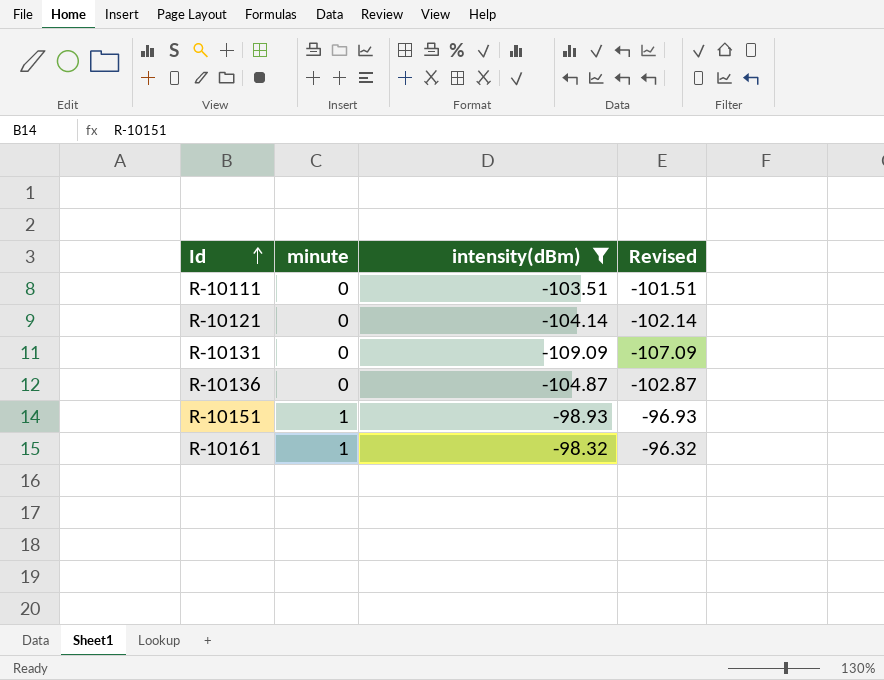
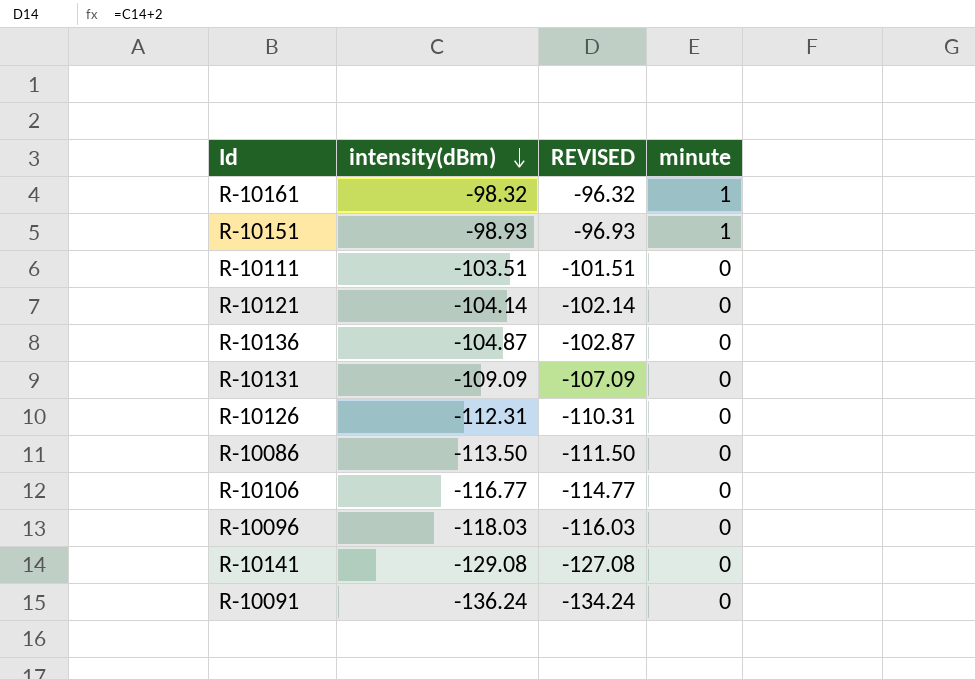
filter: intensity(dBm) >= -109.09 -> none
row order: Id ascending -> intensity(dBm) descending
column name: Revised -> REVISED
column minute | position: 2 -> 4

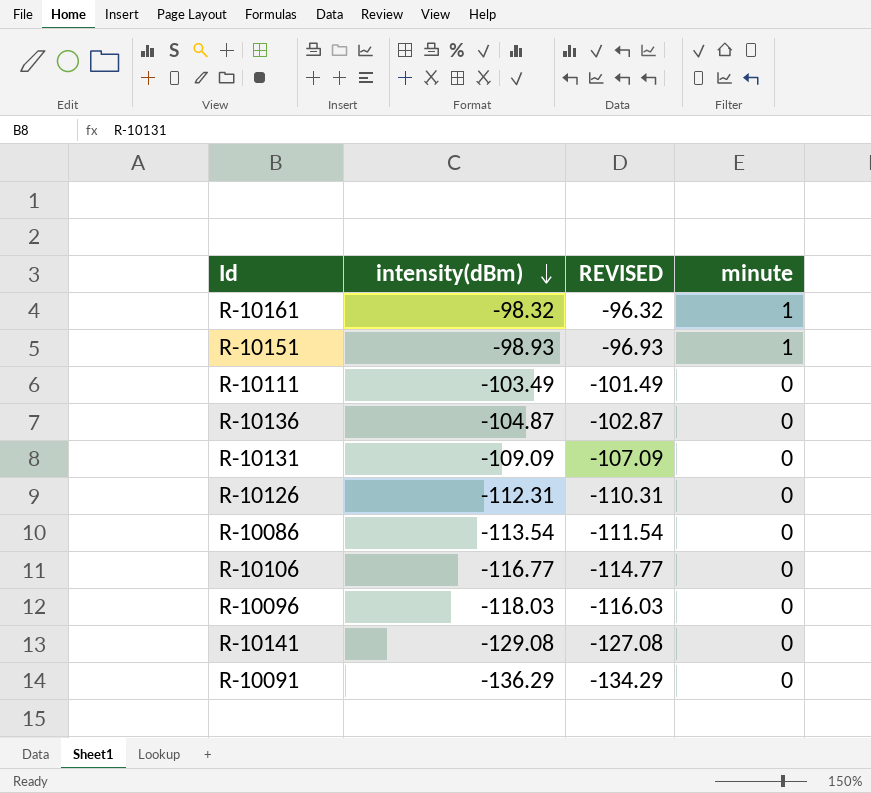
row R-10121: -104.14 | -102.14 | 0 -> none
R-10111 | intensity(dBm): -103.51 -> -103.49
R-10111 | REVISED: -101.51 -> -101.49
R-10086 | intensity(dBm): -113.50 -> -113.54
R-10086 | REVISED: -111.50 -> -111.54
R-10091 | intensity(dBm): -136.24 -> -136.29
R-10091 | REVISED: -134.24 -> -134.29

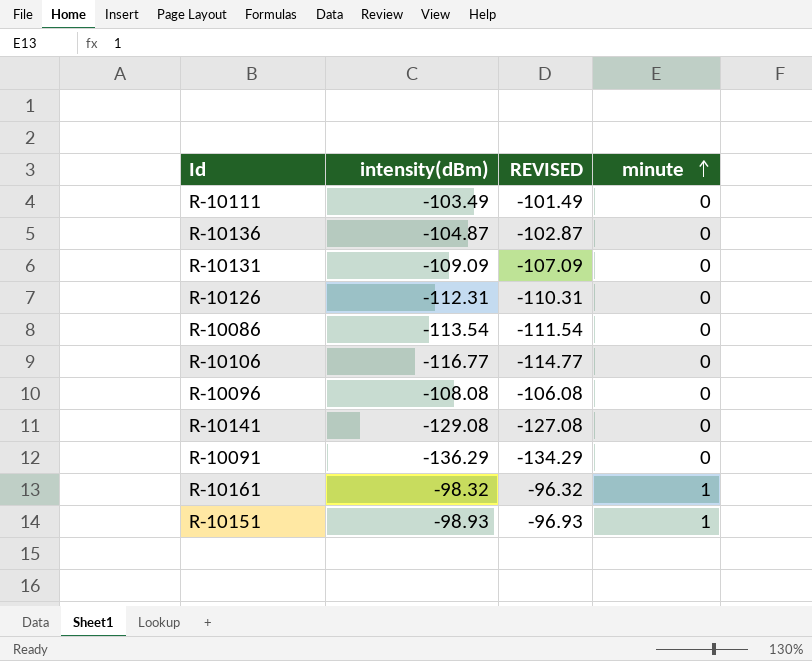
row order: intensity(dBm) descending -> minute ascending
R-10096 | intensity(dBm): -118.03 -> -108.08
R-10096 | REVISED: -116.03 -> -106.08

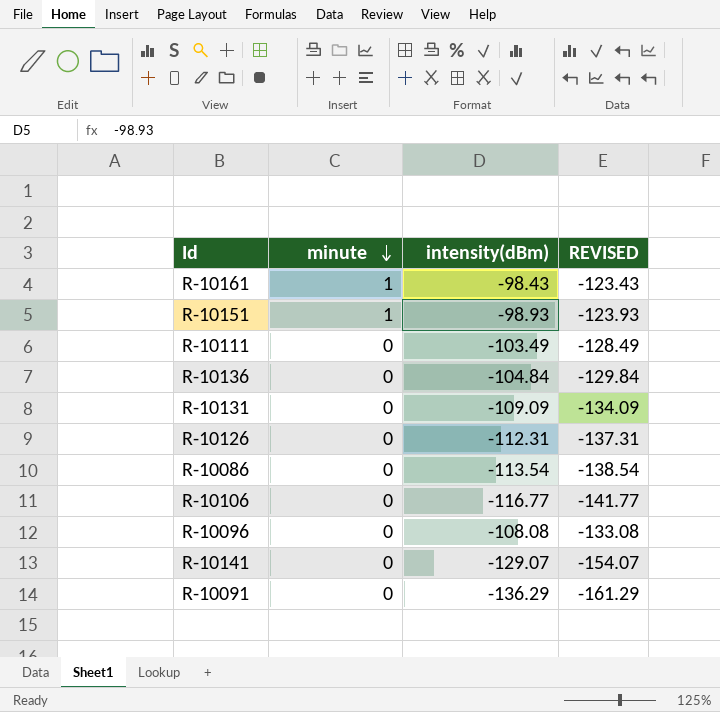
row order: minute ascending -> minute descending
column minute | position: 4 -> 2
column REVISED | formula: [intensity(dBm)] + 2 -> [intensity(dBm)] - 25
R-10161 | intensity(dBm): -98.32 -> -98.43
R-10136 | intensity(dBm): -104.87 -> -104.84
R-10141 | intensity(dBm): -129.08 -> -129.07

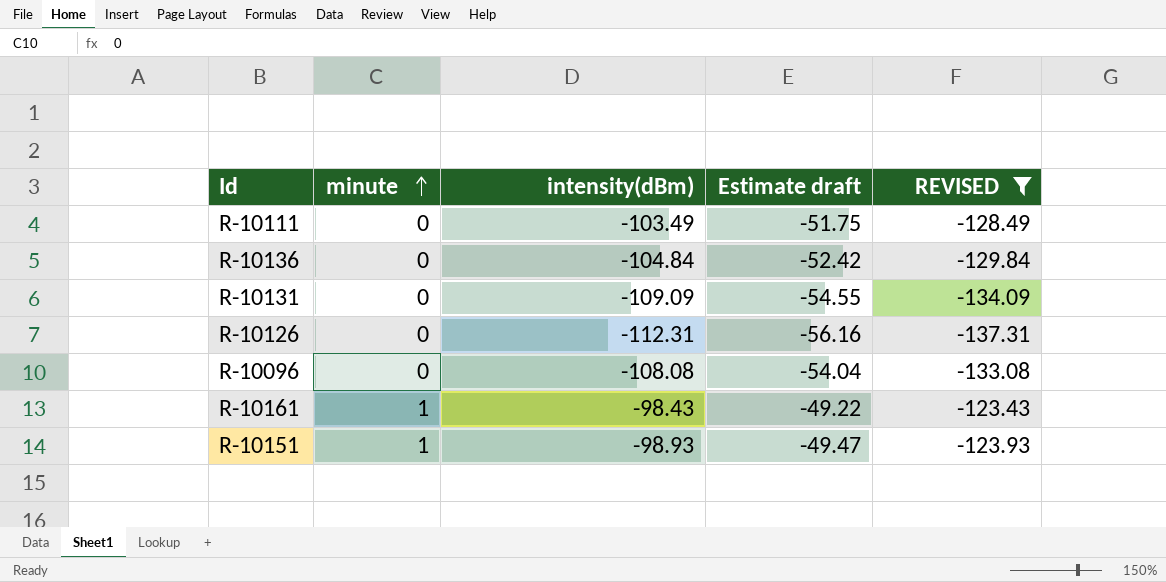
filter: none -> REVISED >= -137.31
row order: minute descending -> minute ascending
column Estimate draft | formula: none -> [intensity(dBm)] * 0.5

